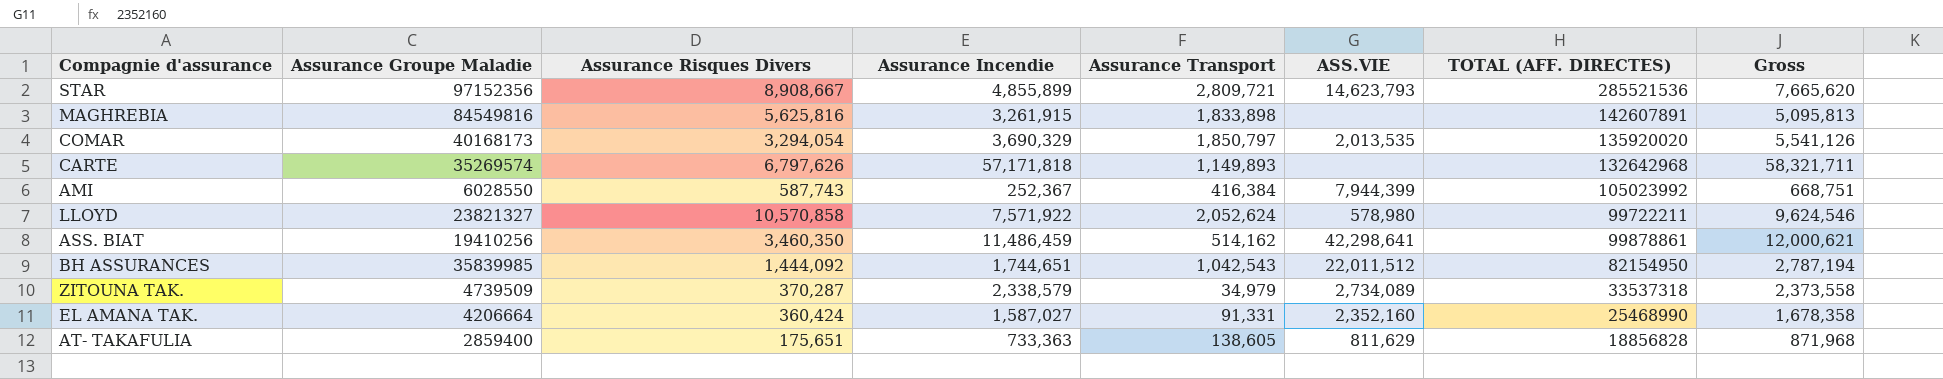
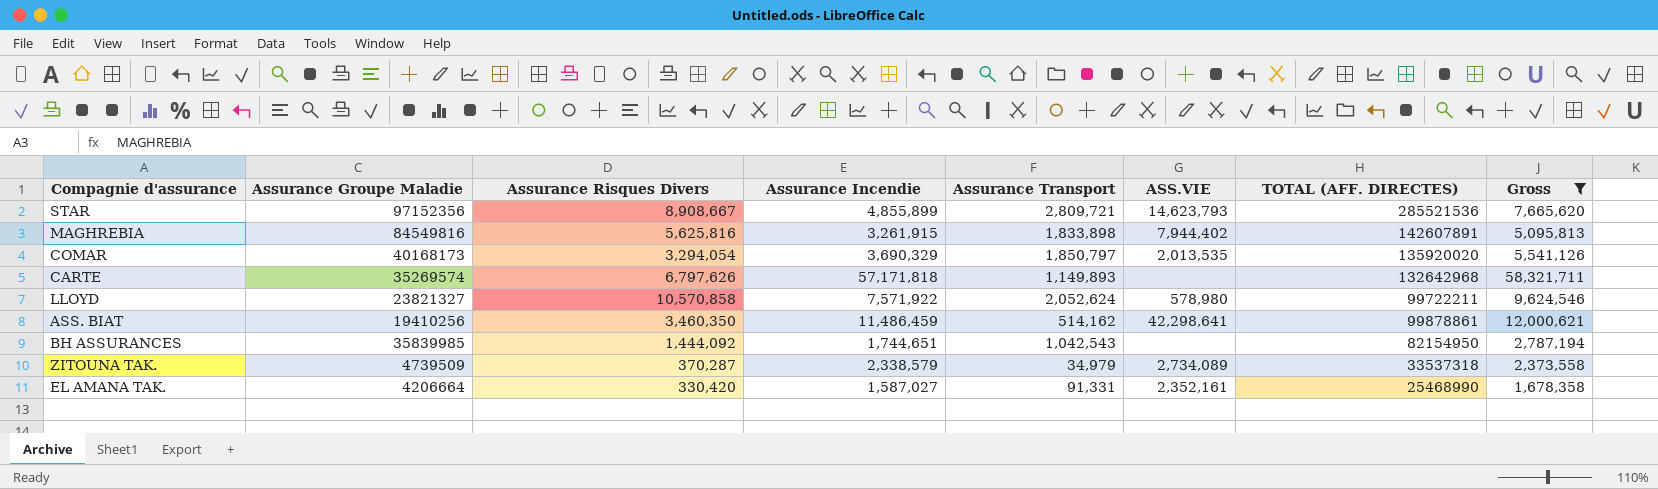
filter: none -> Gross >= 1,678,358
MAGHREBIA | ASS.VIE: none -> 7,944,402
BH ASSURANCES | ASS.VIE: 22,011,512 -> none
EL AMANA TAK. | Assurance Risques Divers: 360,424 -> 330,420
EL AMANA TAK. | ASS.VIE: 2,352,160 -> 2,352,161

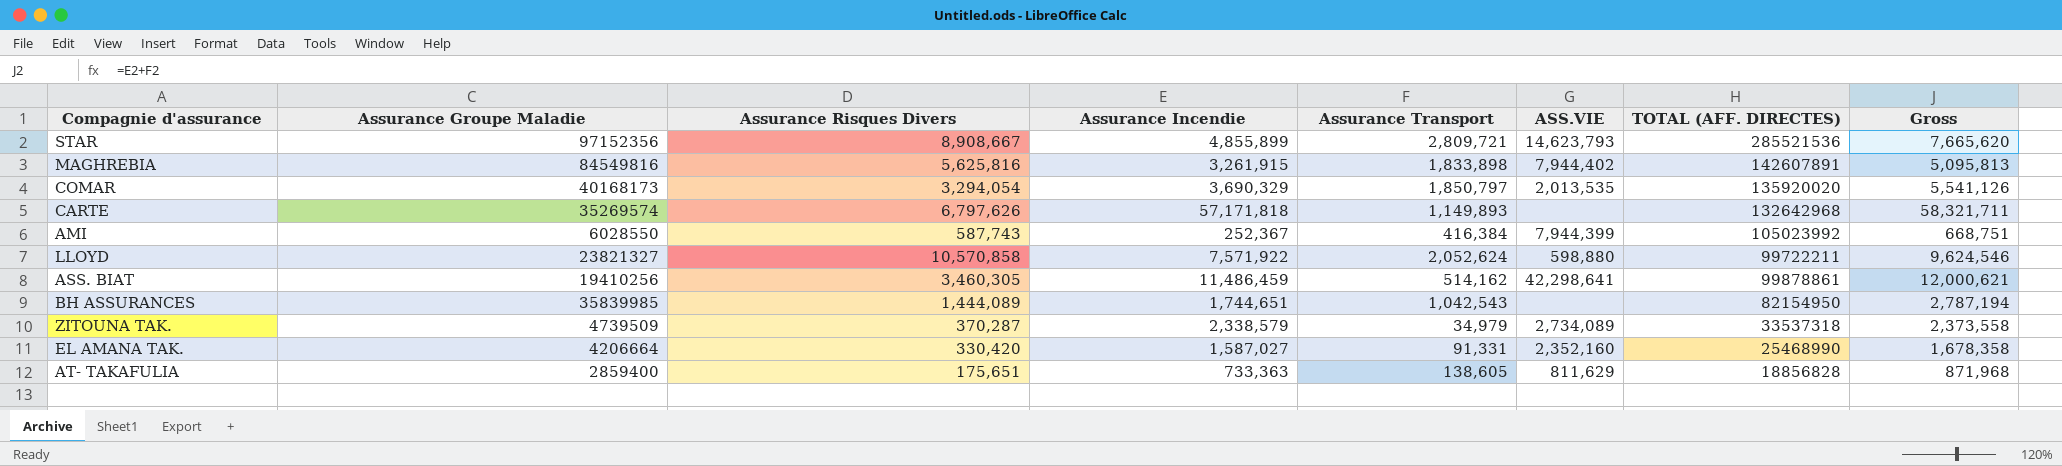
filter: Gross >= 1,678,358 -> none
LLOYD | ASS.VIE: 578,980 -> 598,880
ASS. BIAT | Assurance Risques Divers: 3,460,350 -> 3,460,305
BH ASSURANCES | Assurance Risques Divers: 1,444,092 -> 1,444,089
EL AMANA TAK. | ASS.VIE: 2,352,161 -> 2,352,160

